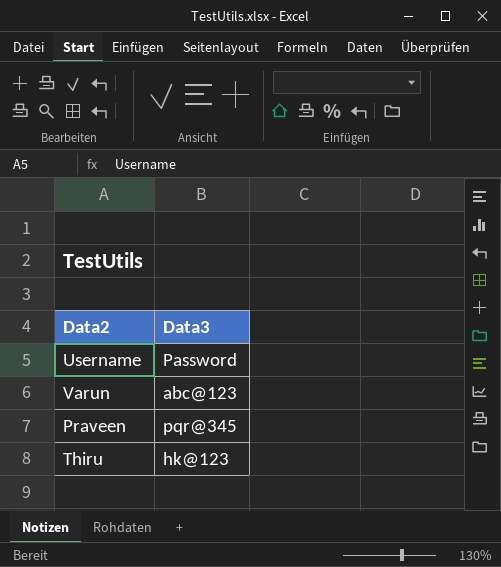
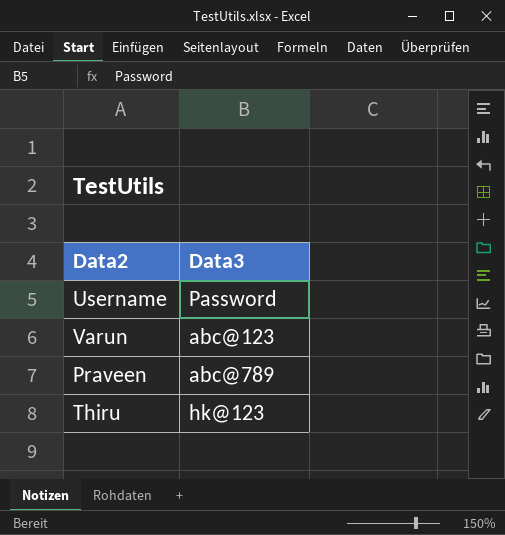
Praveen | Data3: pqr@345 -> abc@789

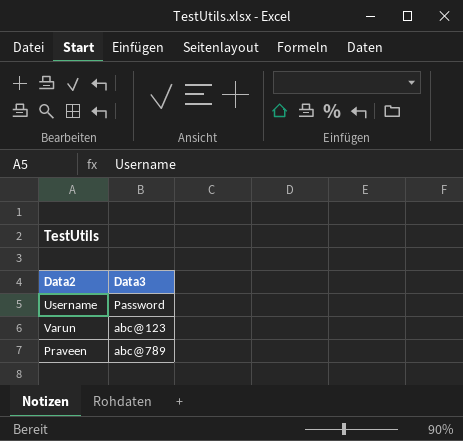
row Thiru: hk@123 -> none

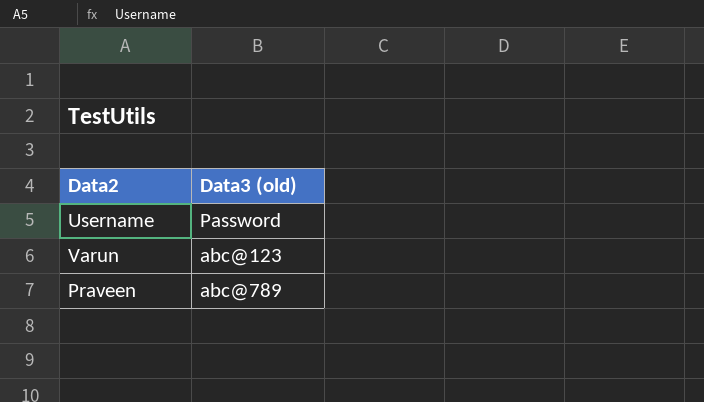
column name: Data3 -> Data3 (old)

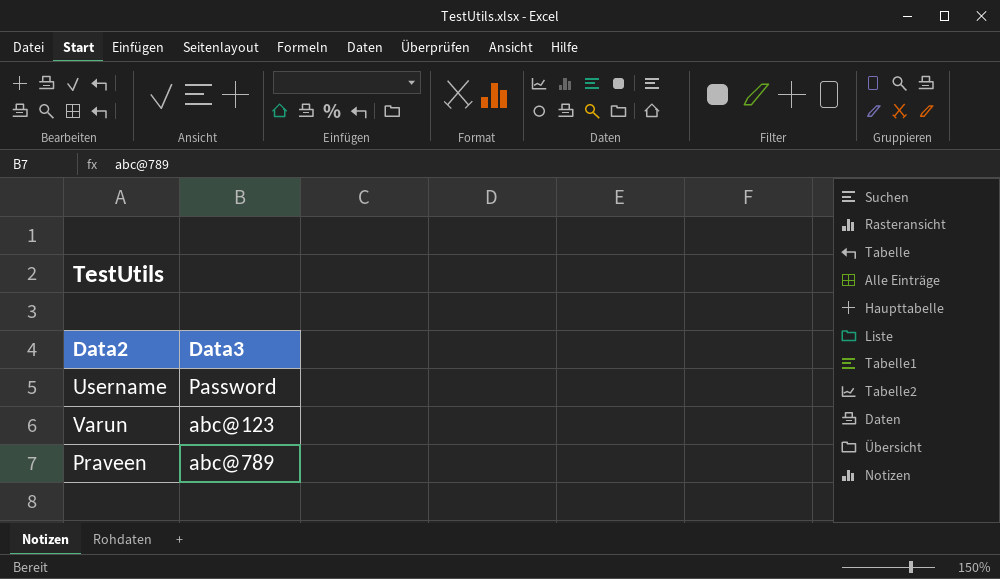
column name: Data3 (old) -> Data3

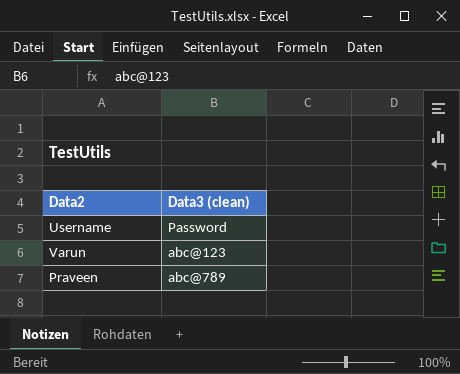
column name: Data3 -> Data3 (clean)

